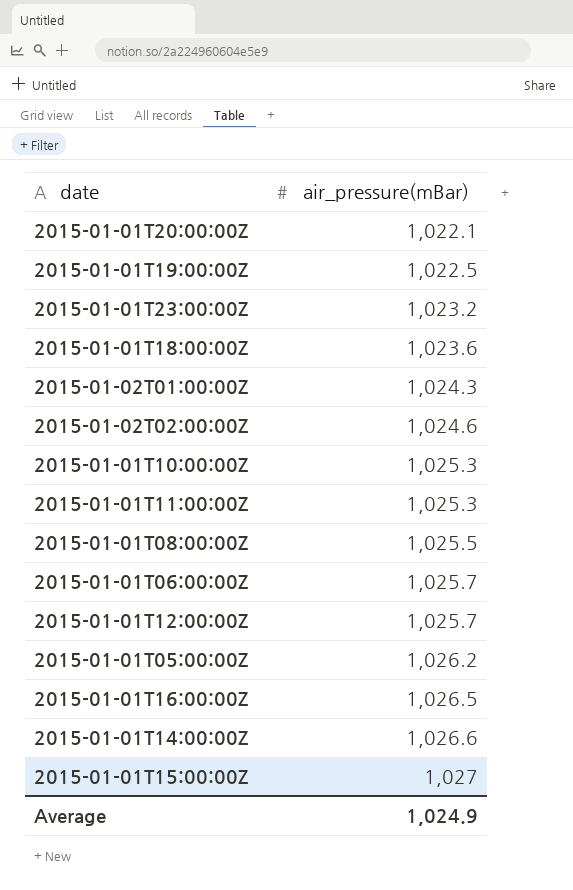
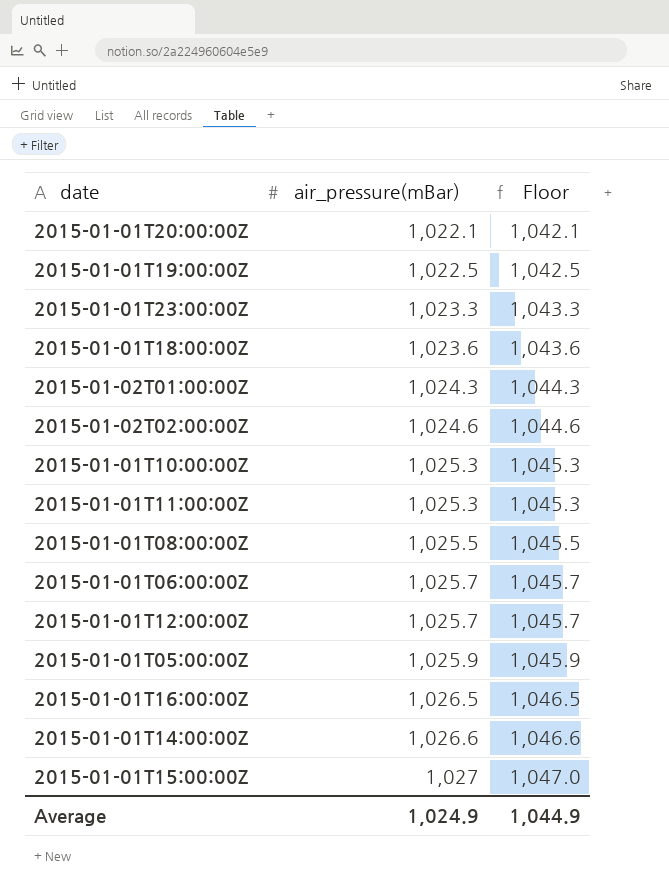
column Floor | formula: none -> [air_pressure(mBar)] + 20
2015-01-01T23:00:00Z | air_pressure(mBar): 1,023.2 -> 1,023.3
2015-01-01T05:00:00Z | air_pressure(mBar): 1,026.2 -> 1,025.9

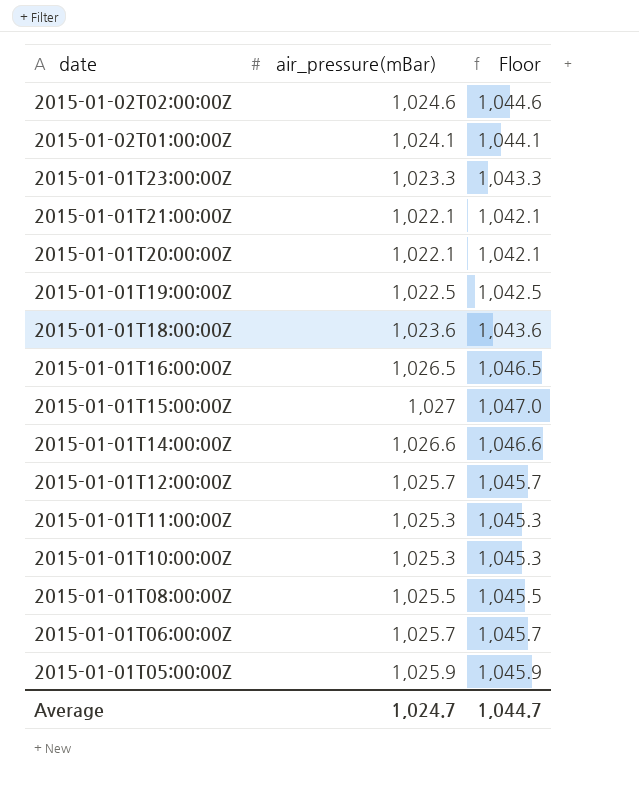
row order: air_pressure(mBar) ascending -> date descending
2015-01-02T01:00:00Z | air_pressure(mBar): 1,024.3 -> 1,024.1
2015-01-02T01:00:00Z | Floor: 1,044.3 -> 1,044.1
row 2015-01-01T21:00:00Z: none -> 1,022.1 | 1,042.1
Average | air_pressure(mBar): 1,024.9 -> 1,024.7
Average | Floor: 1,044.9 -> 1,044.7

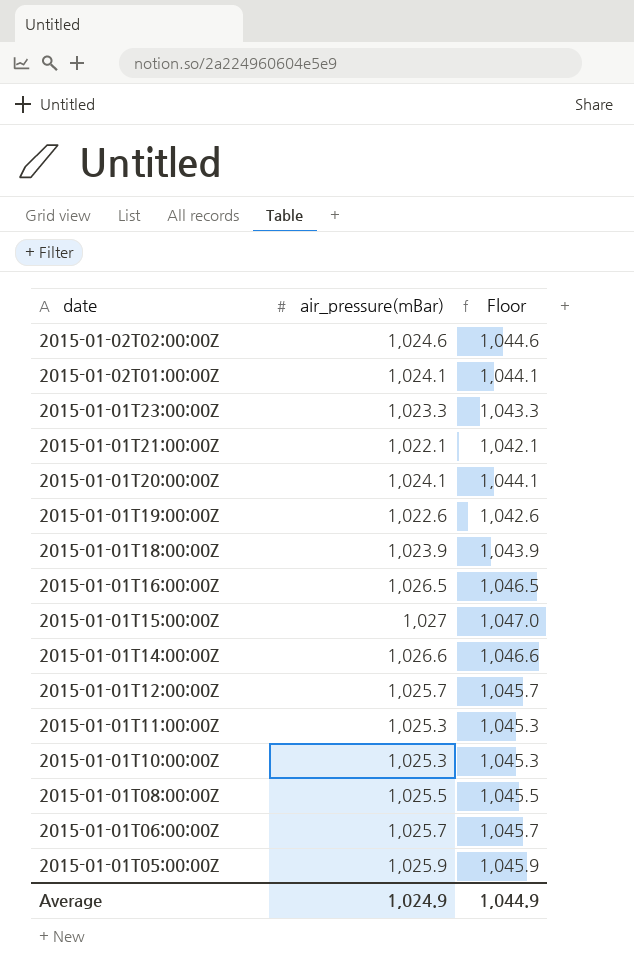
2015-01-01T20:00:00Z | air_pressure(mBar): 1,022.1 -> 1,024.1
2015-01-01T20:00:00Z | Floor: 1,042.1 -> 1,044.1
2015-01-01T19:00:00Z | air_pressure(mBar): 1,022.5 -> 1,022.6
2015-01-01T19:00:00Z | Floor: 1,042.5 -> 1,042.6
2015-01-01T18:00:00Z | air_pressure(mBar): 1,023.6 -> 1,023.9
2015-01-01T18:00:00Z | Floor: 1,043.6 -> 1,043.9
Average | air_pressure(mBar): 1,024.7 -> 1,024.9
Average | Floor: 1,044.7 -> 1,044.9

